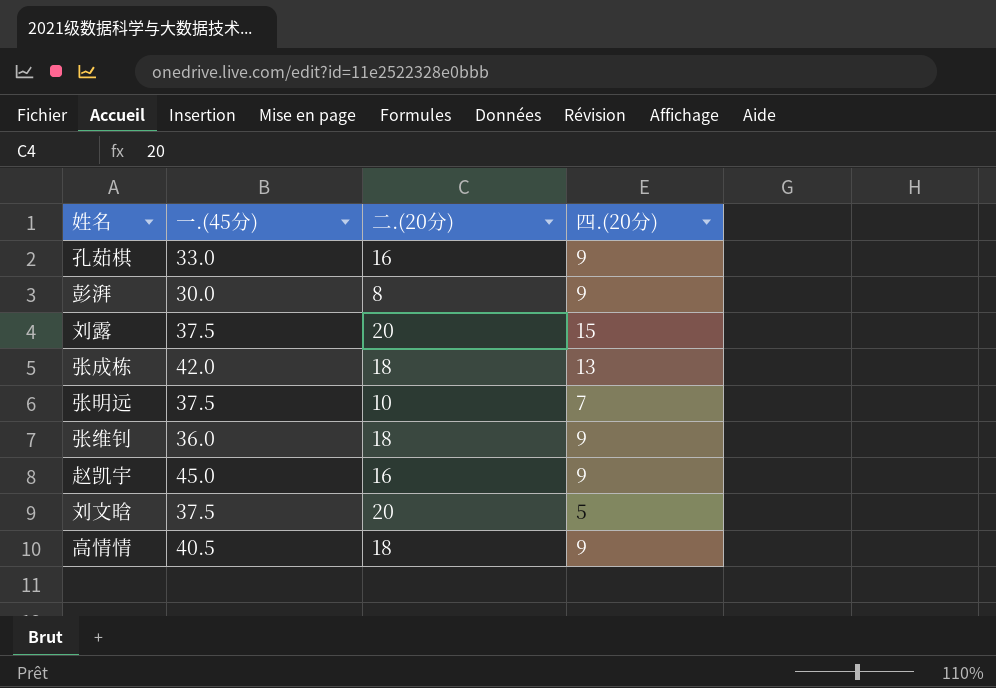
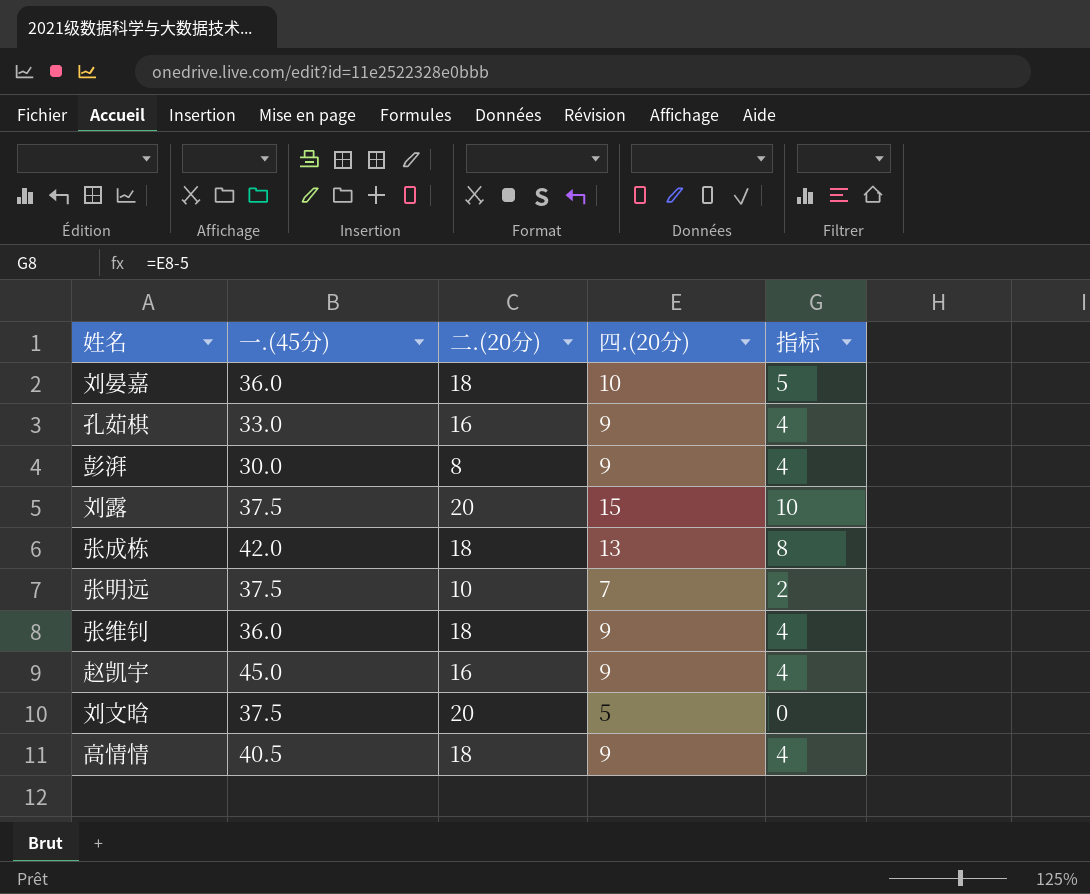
column 指标 | formula: none -> [四.(20分)] - 5
row 刘晏嘉: none -> 36.0 | 18 | 10 | 5

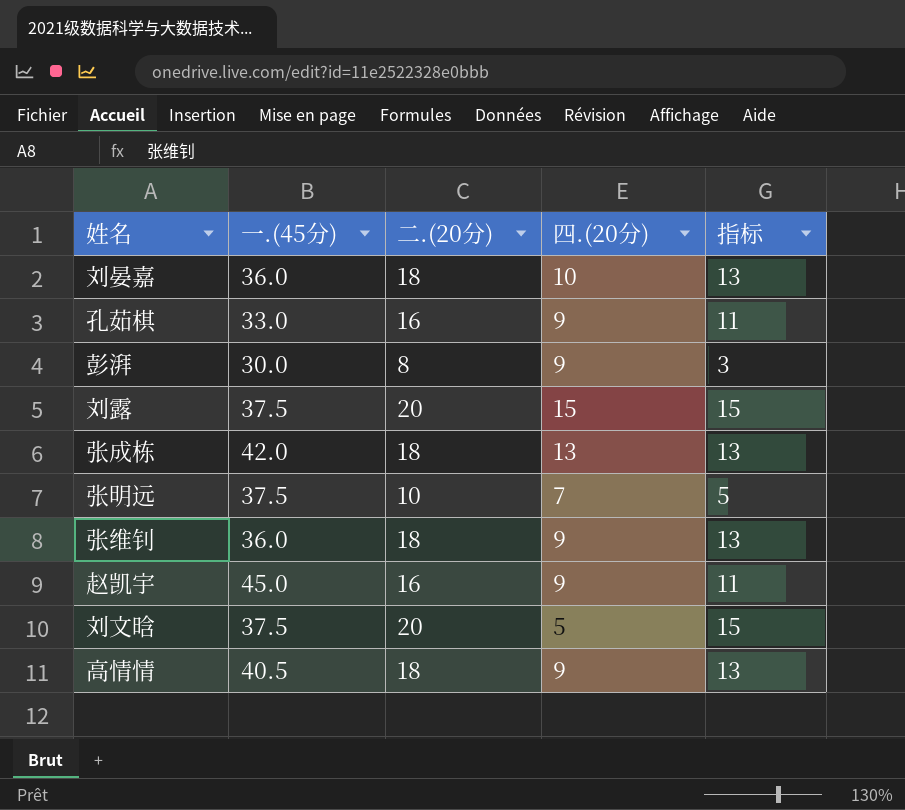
column 指标 | formula: [四.(20分)] - 5 -> [二.(20分)] - 5

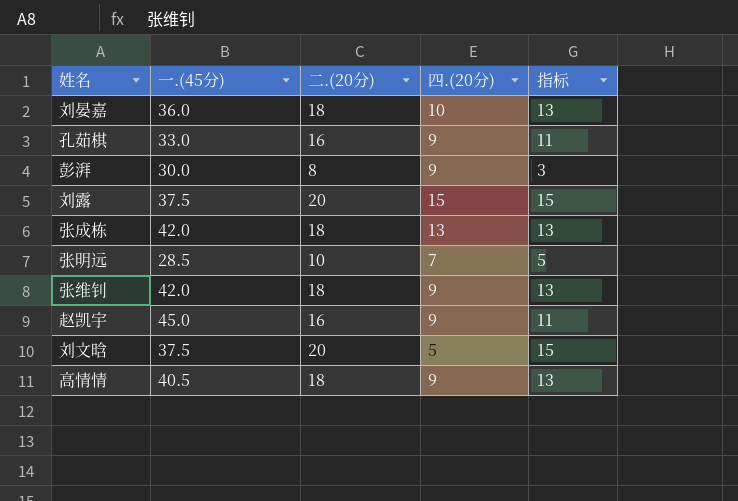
张明远 | 一.(45分): 37.5 -> 28.5
张维钊 | 一.(45分): 36.0 -> 42.0

